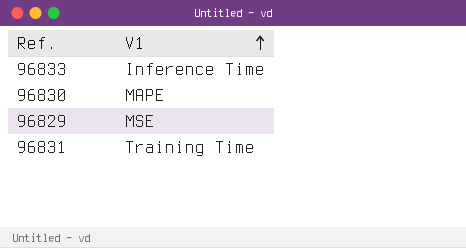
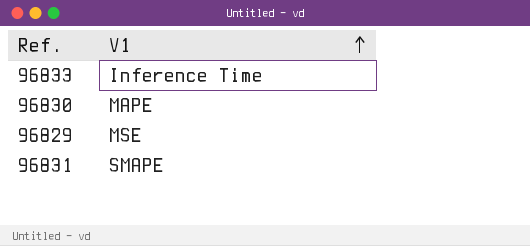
96831 | V1: Training Time -> SMAPE

